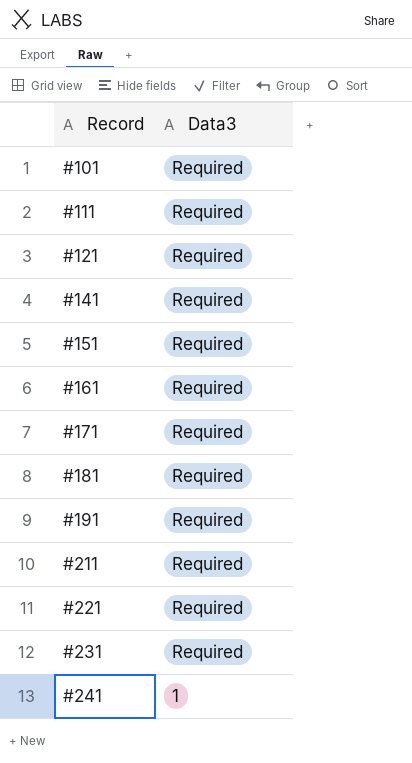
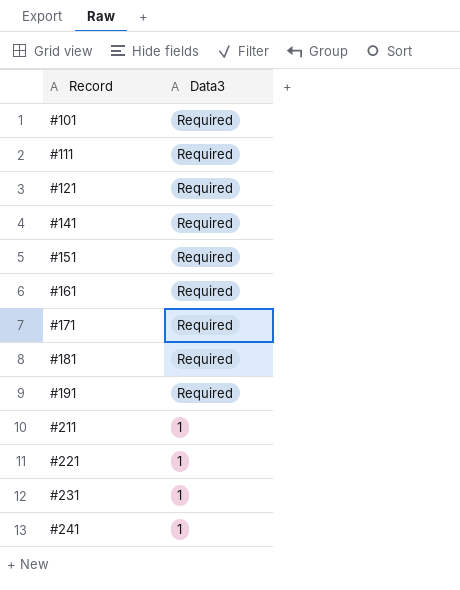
#211 | Data3: Required -> 1
#221 | Data3: Required -> 1
#231 | Data3: Required -> 1

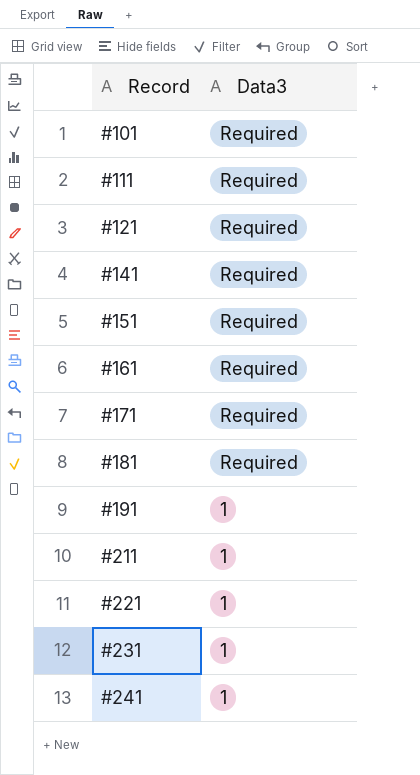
#191 | Data3: Required -> 1

